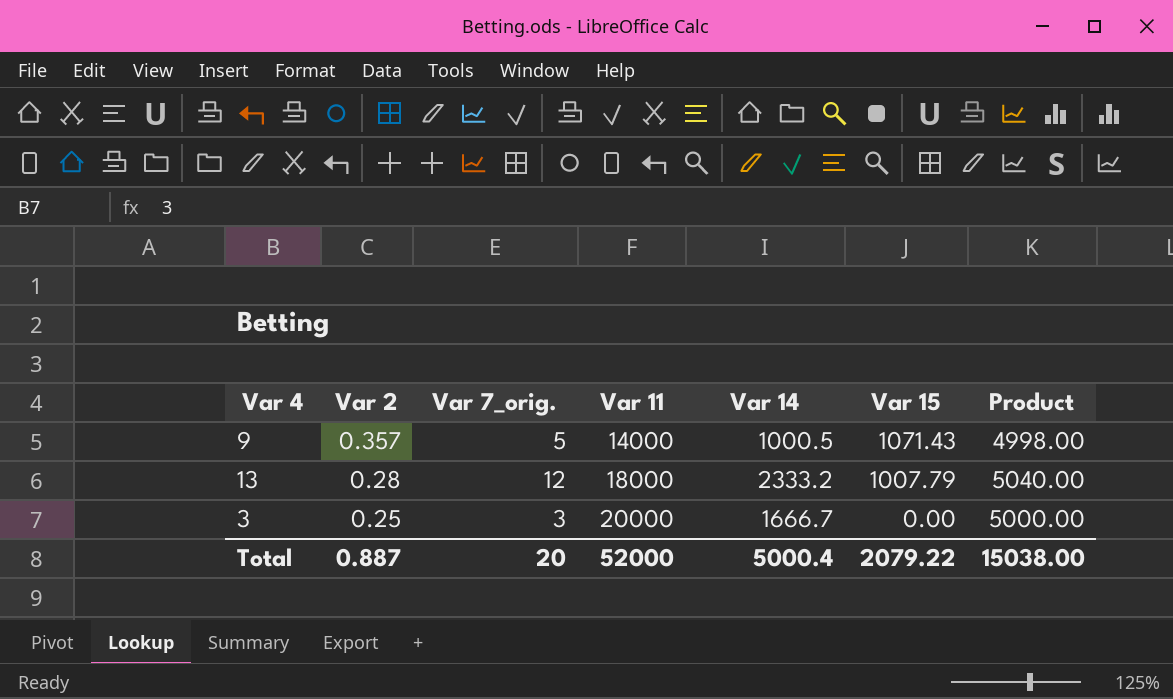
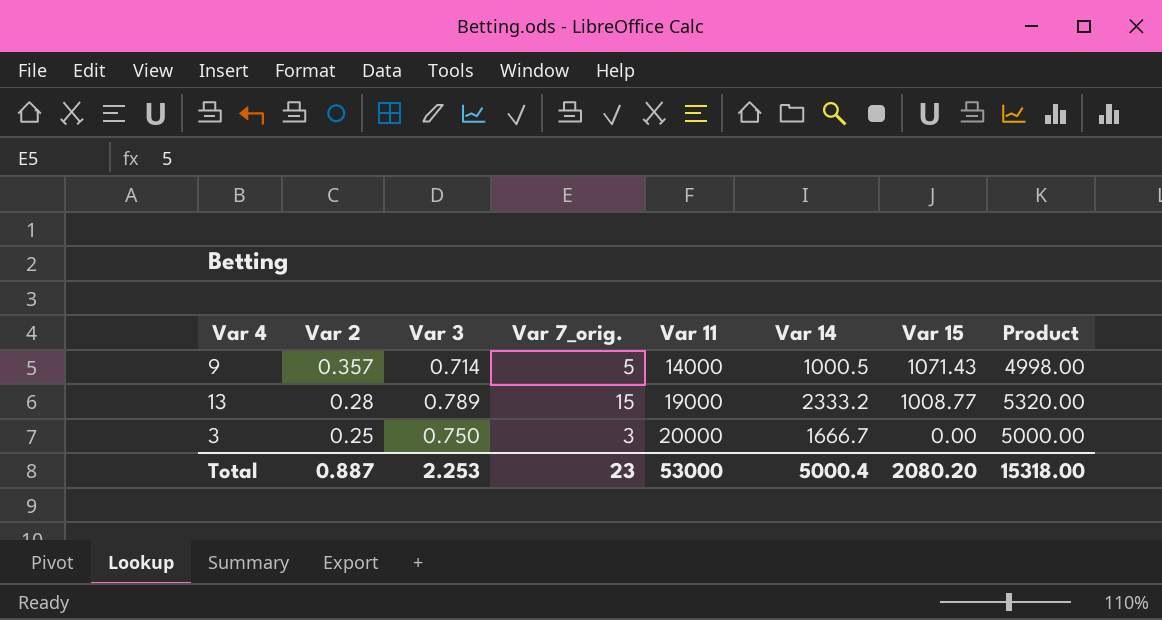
column Var 3 | position: none -> 3
13 | Var 7_orig.: 12 -> 15
13 | Var 11: 18000 -> 19000
13 | Var 15: 1007.79 -> 1008.77
13 | Product: 5040.00 -> 5320.00
Total | Var 7_orig.: 20 -> 23
Total | Var 11: 52000 -> 53000
Total | Var 15: 2079.22 -> 2080.20
Total | Product: 15038.00 -> 15318.00

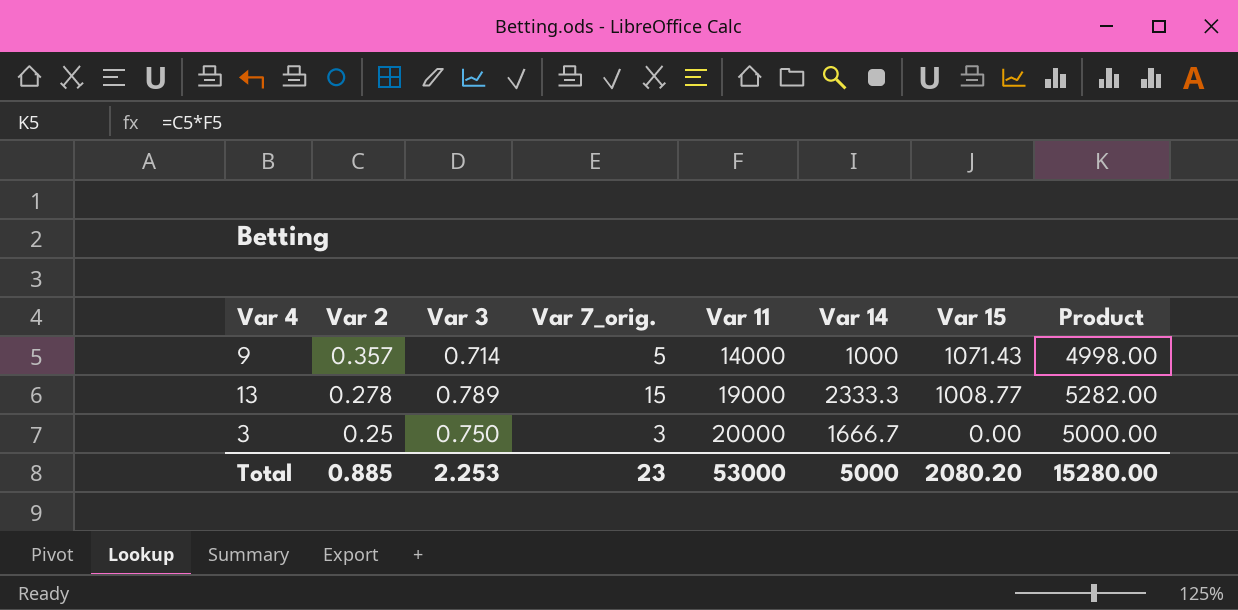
9 | Var 14: 1000.5 -> 1000
13 | Var 2: 0.28 -> 0.278
13 | Var 14: 2333.2 -> 2333.3
13 | Product: 5320.00 -> 5282.00
Total | Var 2: 0.887 -> 0.885
Total | Var 14: 5000.4 -> 5000
Total | Product: 15318.00 -> 15280.00

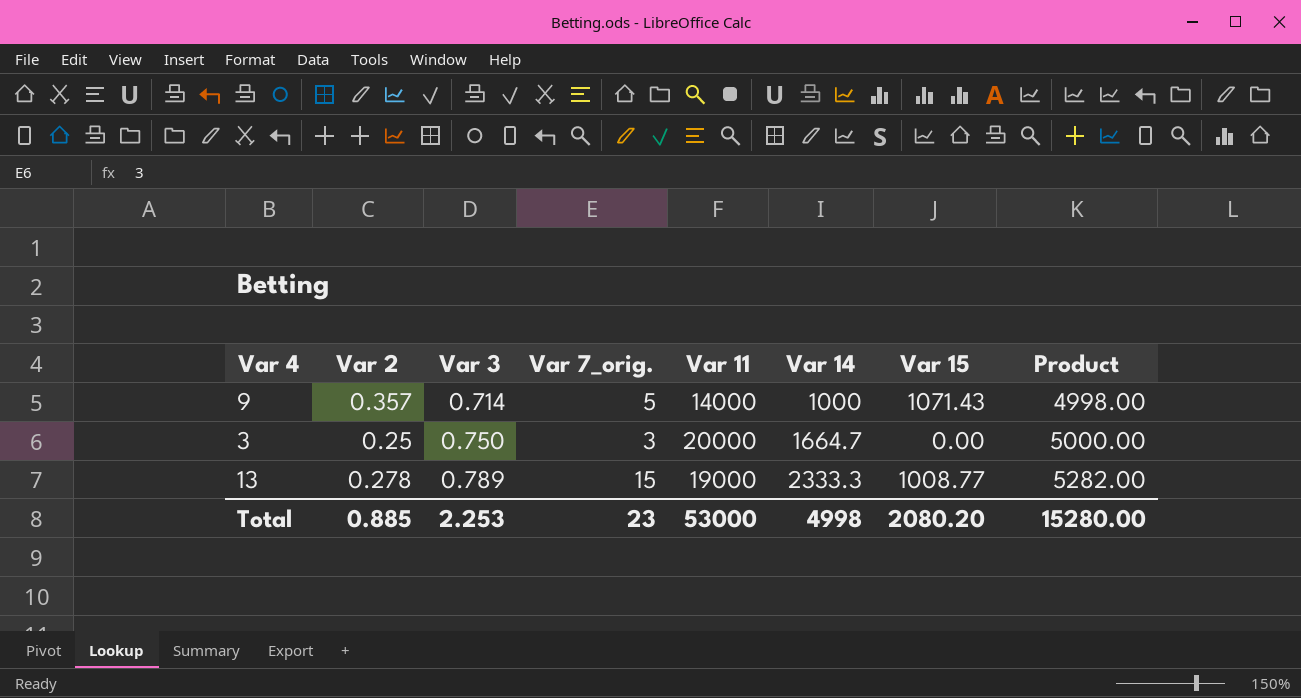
row order: Var 2 descending -> Var 3 ascending
3 | Var 14: 1666.7 -> 1664.7
Total | Var 14: 5000 -> 4998

